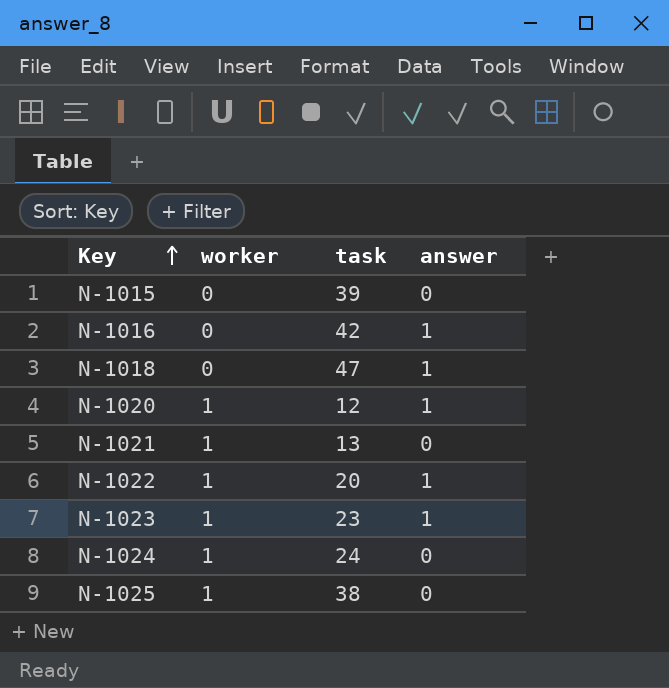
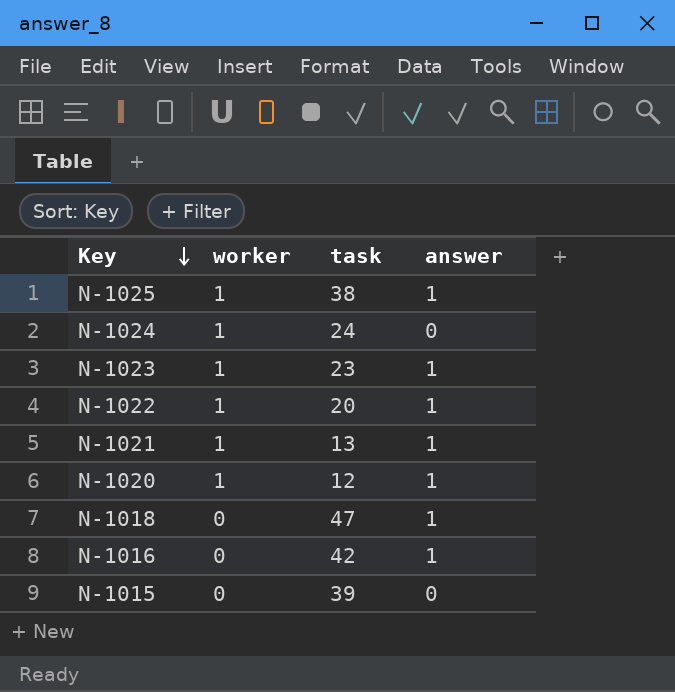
row order: Key ascending -> Key descending
N-1025 | answer: 0 -> 1
N-1021 | answer: 0 -> 1

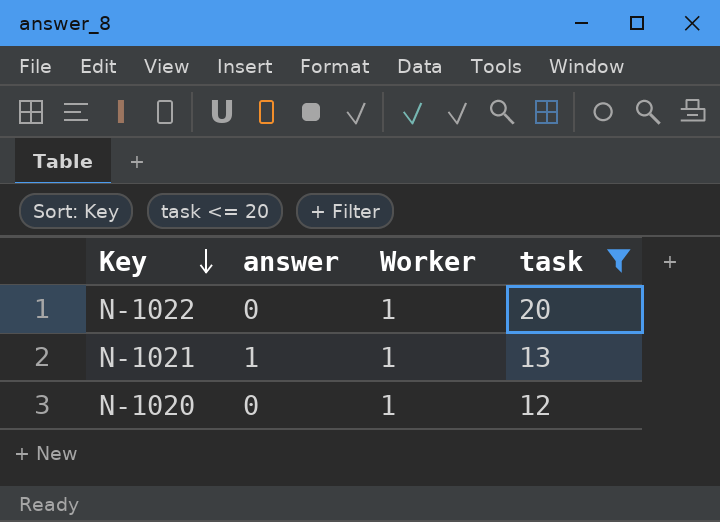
filter: none -> task <= 20
column answer | position: 4 -> 2
column name: worker -> Worker
N-1022 | answer: 1 -> 0
N-1020 | answer: 1 -> 0

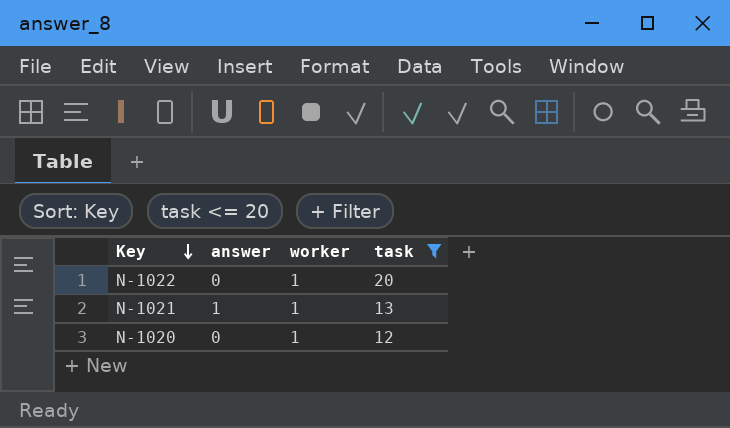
column name: Worker -> worker

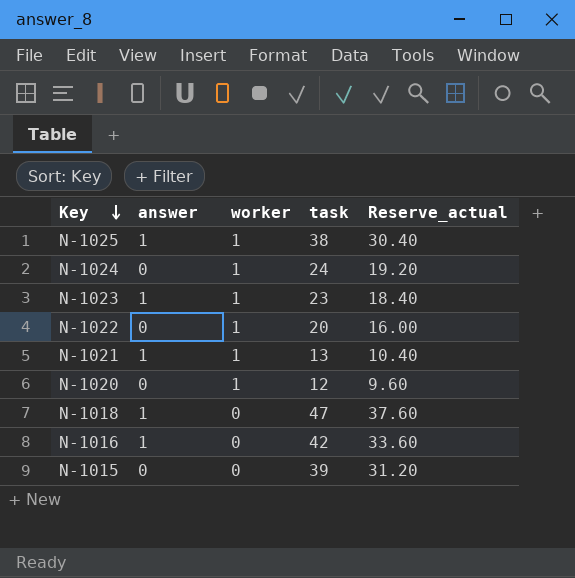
filter: task <= 20 -> none
column Reserve_actual | formula: none -> [task] * 0.8

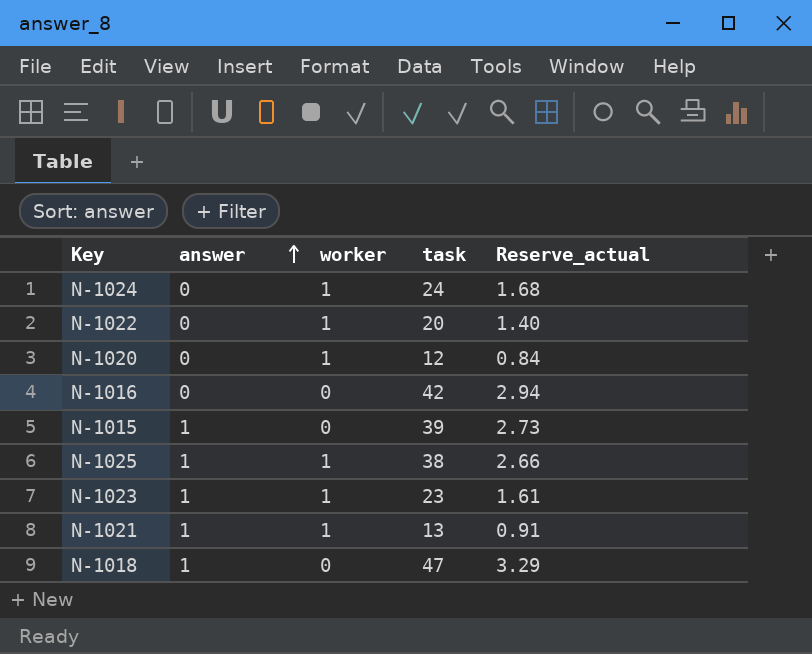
row order: Key descending -> answer ascending
column Reserve_actual | formula: [task] * 0.8 -> [task] * 0.07
N-1016 | answer: 1 -> 0
N-1015 | answer: 0 -> 1

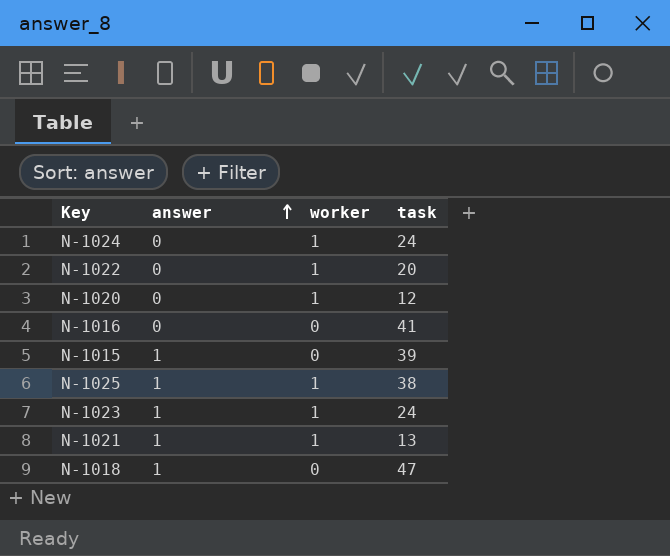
column Reserve_actual | formula: [task] * 0.07 -> none
N-1016 | task: 42 -> 41
N-1023 | task: 23 -> 24

